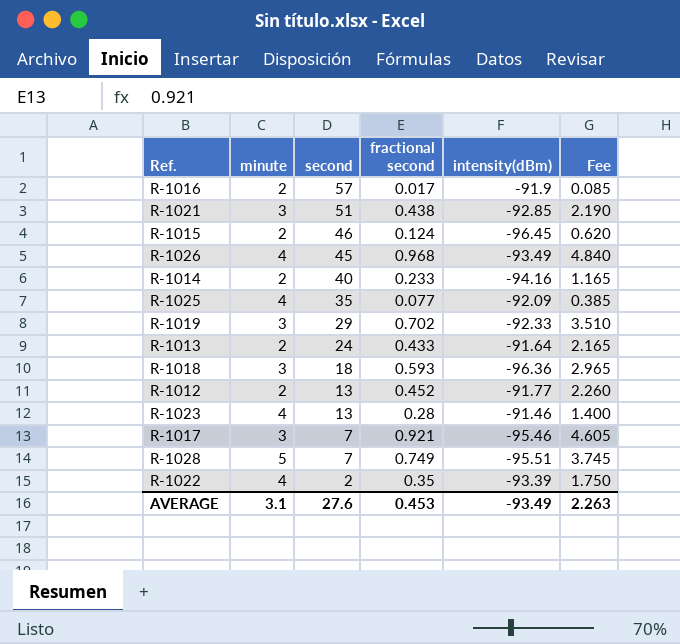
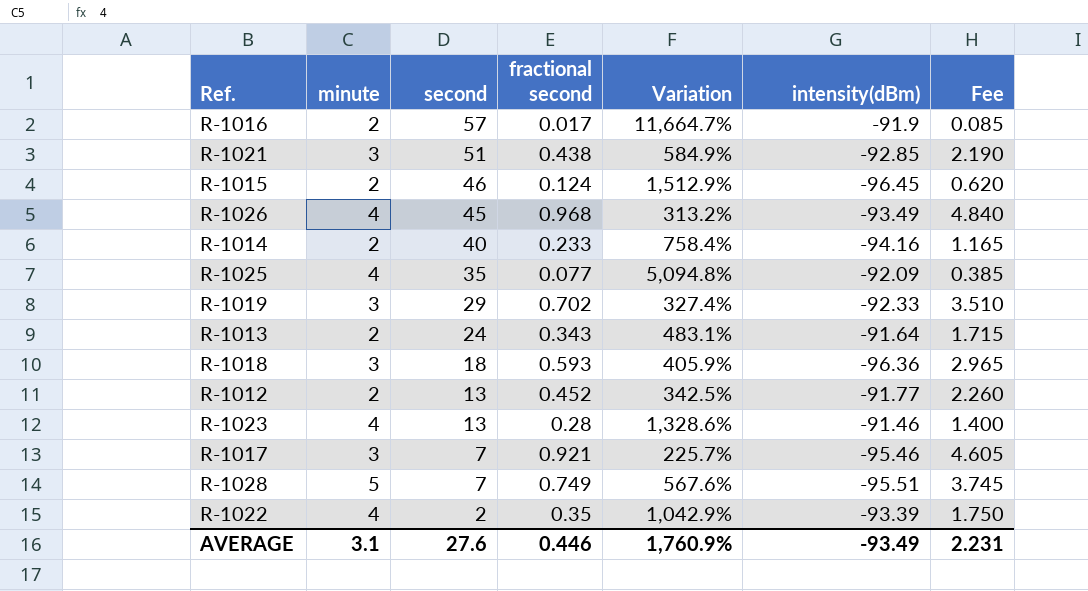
column Variation | formula: none -> ([minute] - [fractional second]) / [fractional second]
R-1013 | fractional second: 0.433 -> 0.343
R-1013 | Fee: 2.165 -> 1.715
AVERAGE | fractional second: 0.453 -> 0.446
AVERAGE | Fee: 2.263 -> 2.231

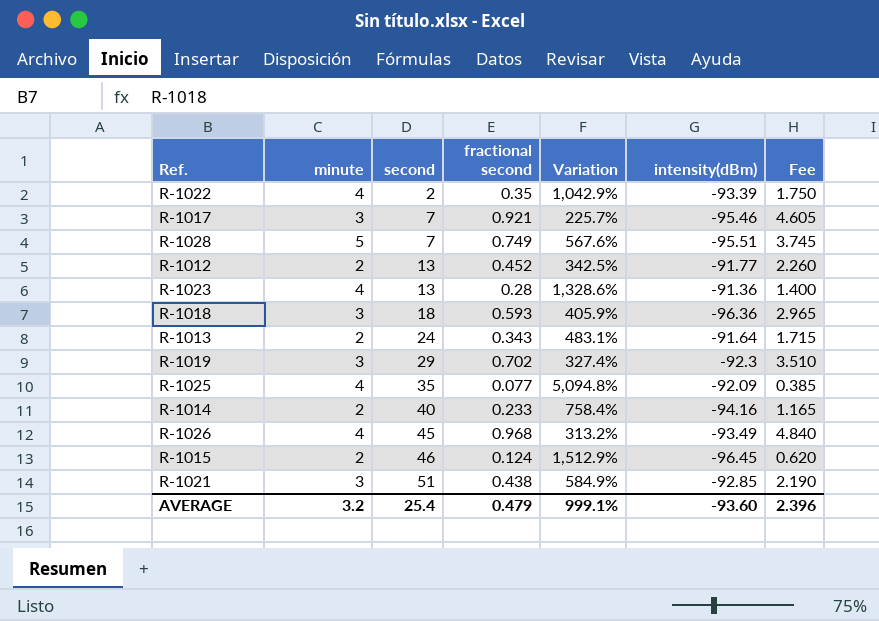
row order: second descending -> second ascending
row R-1016: 2 | 57 | 0.017 | 11,664.7% | -91.9 | 0.085 -> none
R-1023 | intensity(dBm): -91.46 -> -91.36
R-1019 | intensity(dBm): -92.33 -> -92.3
AVERAGE | minute: 3.1 -> 3.2
AVERAGE | second: 27.6 -> 25.4
AVERAGE | fractional second: 0.446 -> 0.479
AVERAGE | Variation: 1,760.9% -> 999.1%
AVERAGE | intensity(dBm): -93.49 -> -93.60
AVERAGE | Fee: 2.231 -> 2.396

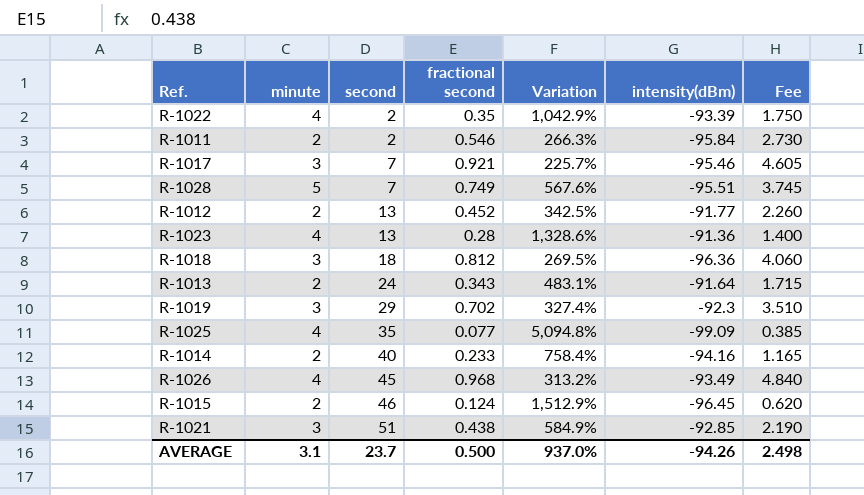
row R-1011: none -> 2 | 2 | 0.546 | 266.3% | -95.84 | 2.730
R-1018 | fractional second: 0.593 -> 0.812
R-1018 | Variation: 405.9% -> 269.5%
R-1018 | Fee: 2.965 -> 4.060
R-1025 | intensity(dBm): -92.09 -> -99.09
AVERAGE | minute: 3.2 -> 3.1
AVERAGE | second: 25.4 -> 23.7
AVERAGE | fractional second: 0.479 -> 0.500
AVERAGE | Variation: 999.1% -> 937.0%
AVERAGE | intensity(dBm): -93.60 -> -94.26
AVERAGE | Fee: 2.396 -> 2.498

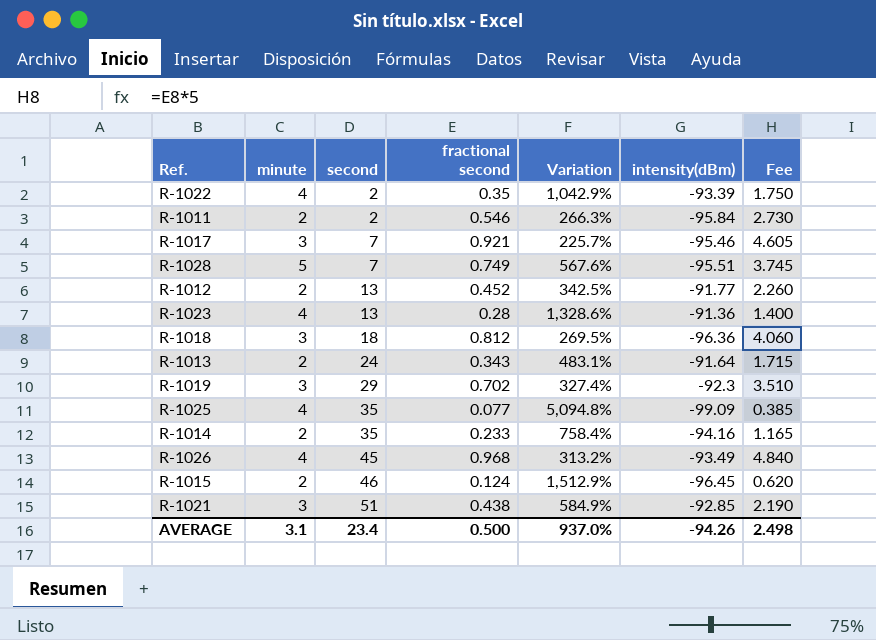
R-1014 | second: 40 -> 35
AVERAGE | second: 23.7 -> 23.4

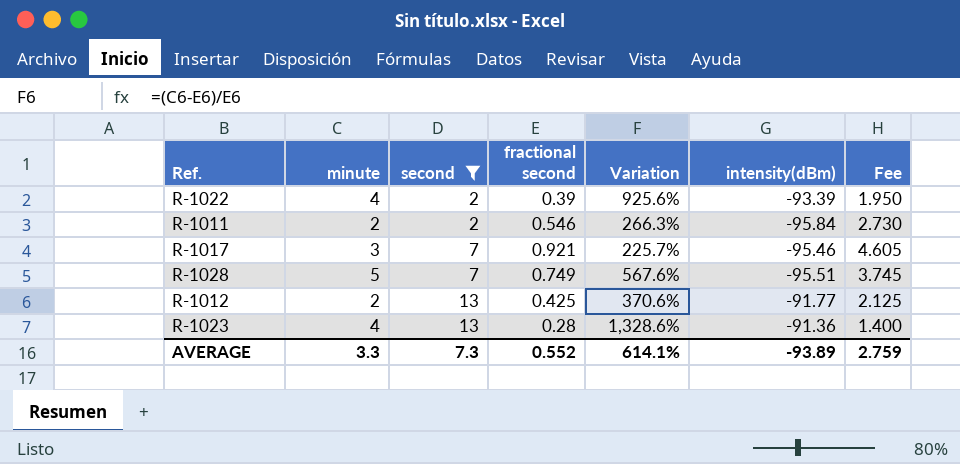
filter: none -> second <= 13
R-1022 | fractional second: 0.35 -> 0.39
R-1022 | Variation: 1,042.9% -> 925.6%
R-1022 | Fee: 1.750 -> 1.950
R-1012 | fractional second: 0.452 -> 0.425
R-1012 | Variation: 342.5% -> 370.6%
R-1012 | Fee: 2.260 -> 2.125
AVERAGE | minute: 3.1 -> 3.3
AVERAGE | second: 23.4 -> 7.3
AVERAGE | fractional second: 0.500 -> 0.552
AVERAGE | Variation: 937.0% -> 614.1%
AVERAGE | intensity(dBm): -94.26 -> -93.89
AVERAGE | Fee: 2.498 -> 2.759

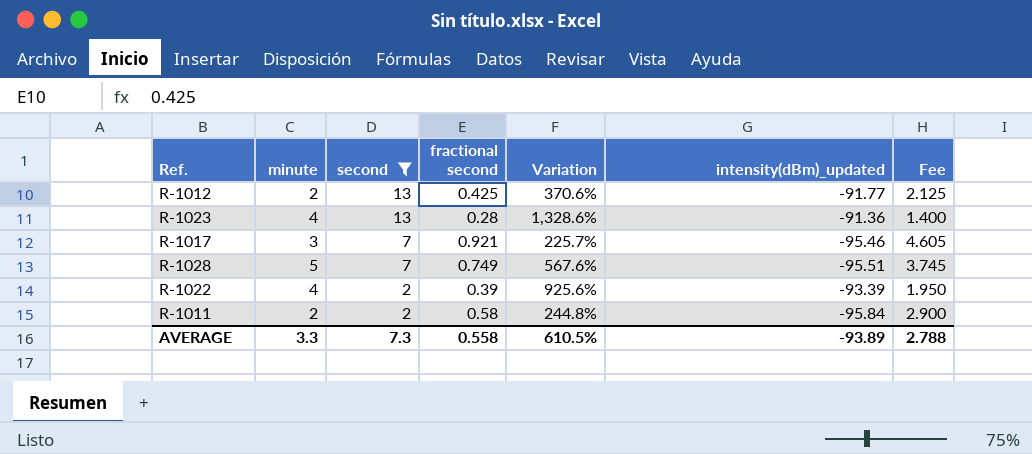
row order: second ascending -> second descending
column name: intensity(dBm) -> intensity(dBm)_updated
R-1011 | fractional second: 0.546 -> 0.58
R-1011 | Variation: 266.3% -> 244.8%
R-1011 | Fee: 2.730 -> 2.900
AVERAGE | fractional second: 0.552 -> 0.558
AVERAGE | Variation: 614.1% -> 610.5%
AVERAGE | Fee: 2.759 -> 2.788

